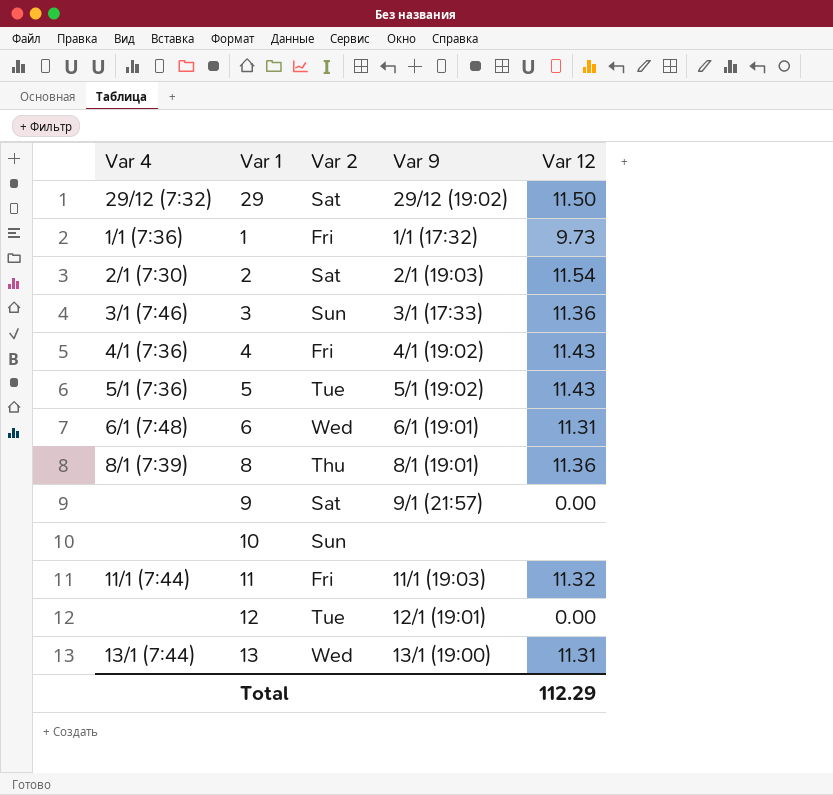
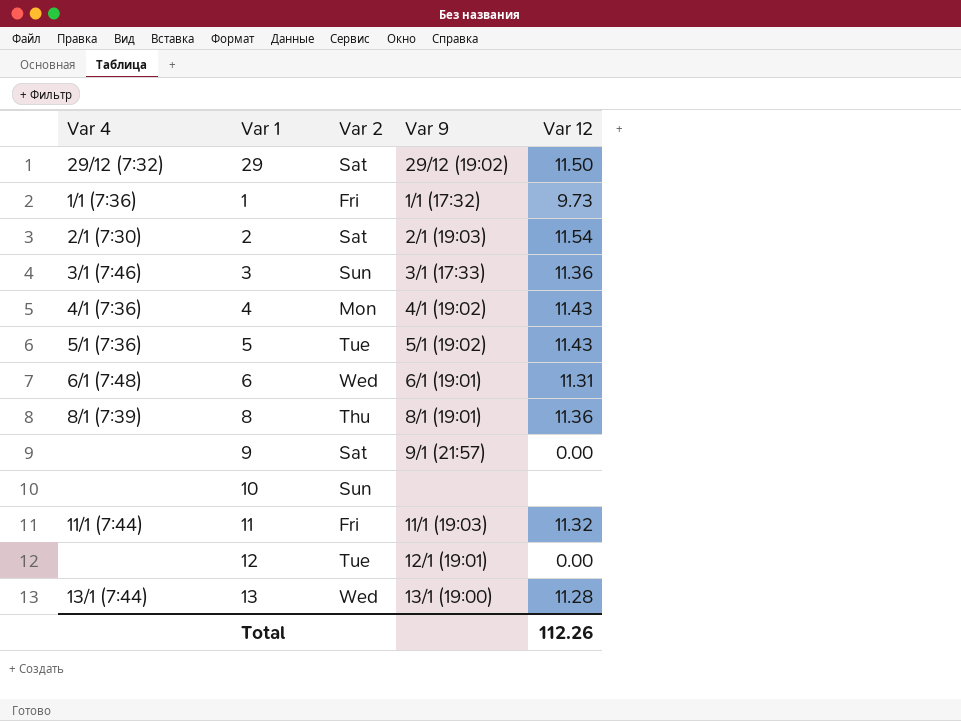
4 | Var 2: Fri -> Mon
13 | Var 12: 11.31 -> 11.28
Total | Var 12: 112.29 -> 112.26

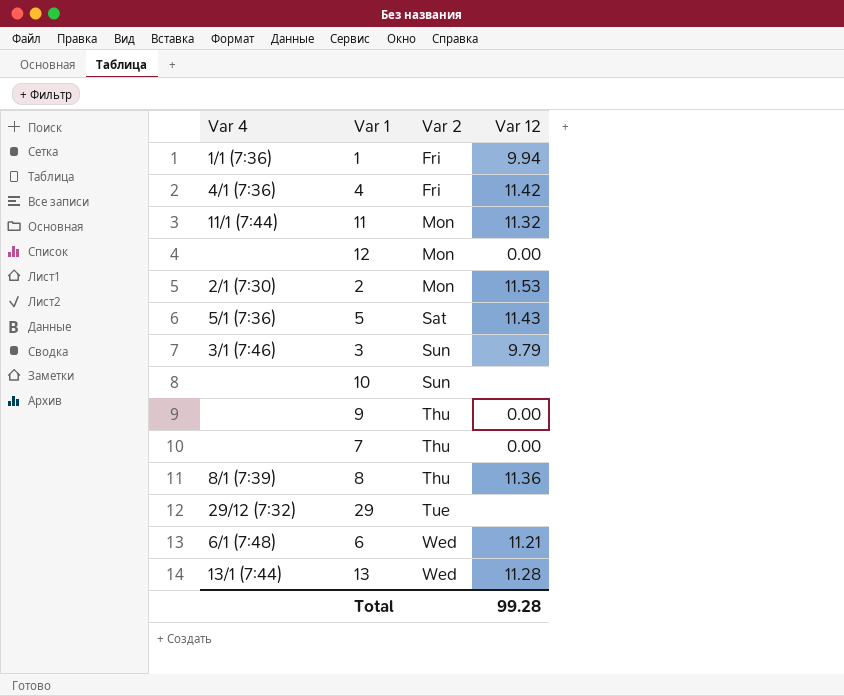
row order: none -> Var 2 ascending
column Var 9 | position: 4 -> none
1 | Var 12: 9.73 -> 9.94
4 | Var 2: Mon -> Fri
4 | Var 12: 11.43 -> 11.42
11 | Var 2: Fri -> Mon
12 | Var 2: Tue -> Mon
2 | Var 2: Sat -> Mon
2 | Var 12: 11.54 -> 11.53
5 | Var 2: Tue -> Sat
3 | Var 12: 11.36 -> 9.79
9 | Var 2: Sat -> Thu
row 7: none -> none | Thu | 0.00
29 | Var 2: Sat -> Tue
29 | Var 12: 11.50 -> none
6 | Var 12: 11.31 -> 11.21
Total | Var 12: 112.26 -> 99.28

